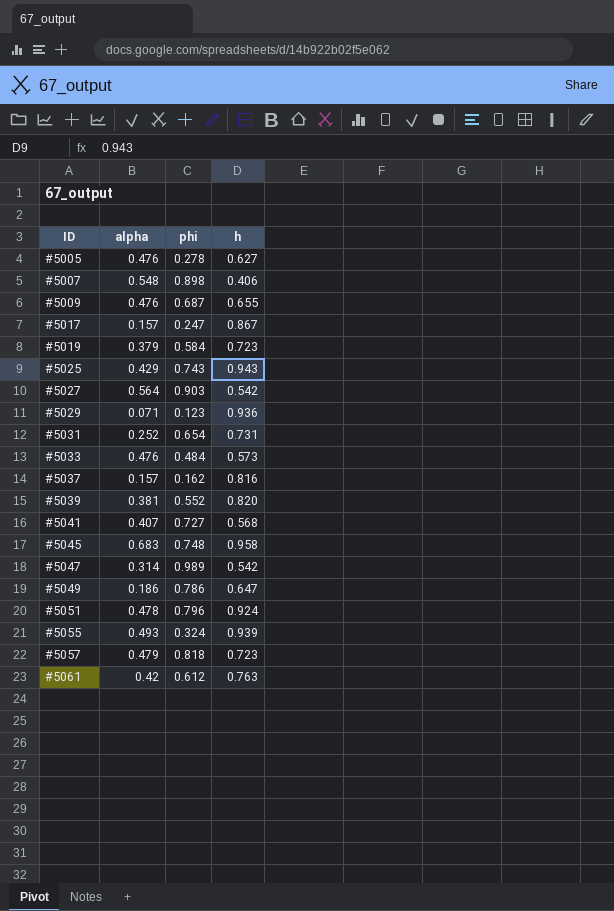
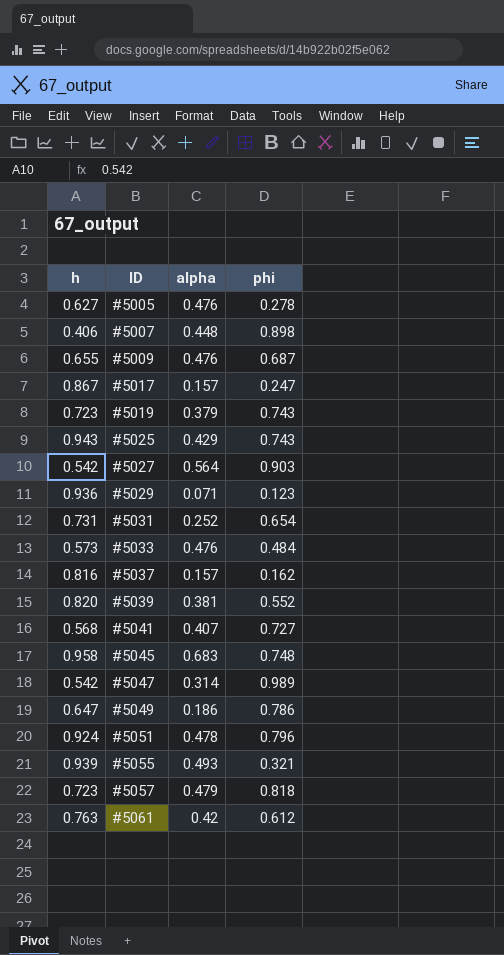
column h | position: 4 -> 1
#5007 | alpha: 0.548 -> 0.448
#5019 | phi: 0.584 -> 0.743
#5055 | phi: 0.324 -> 0.321

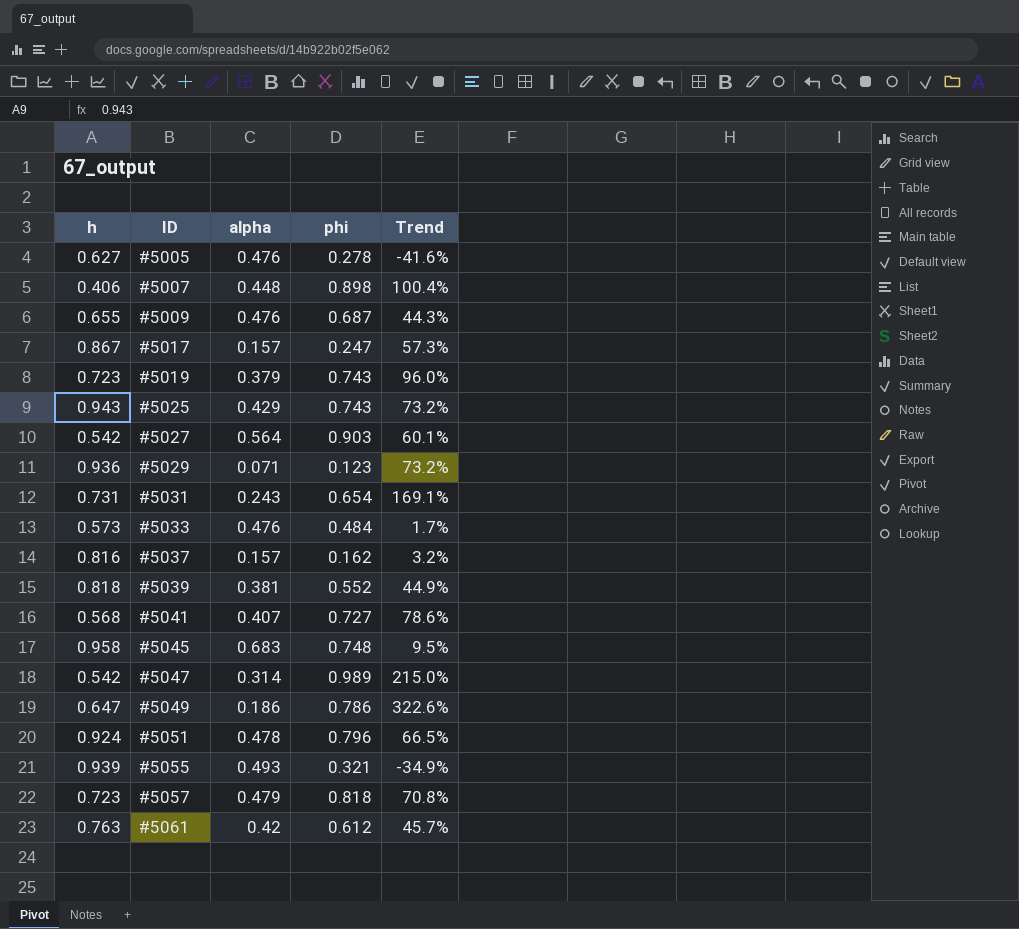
column Trend | formula: none -> ([phi] - [alpha]) / [alpha]
#5031 | alpha: 0.252 -> 0.243
#5039 | h: 0.820 -> 0.818

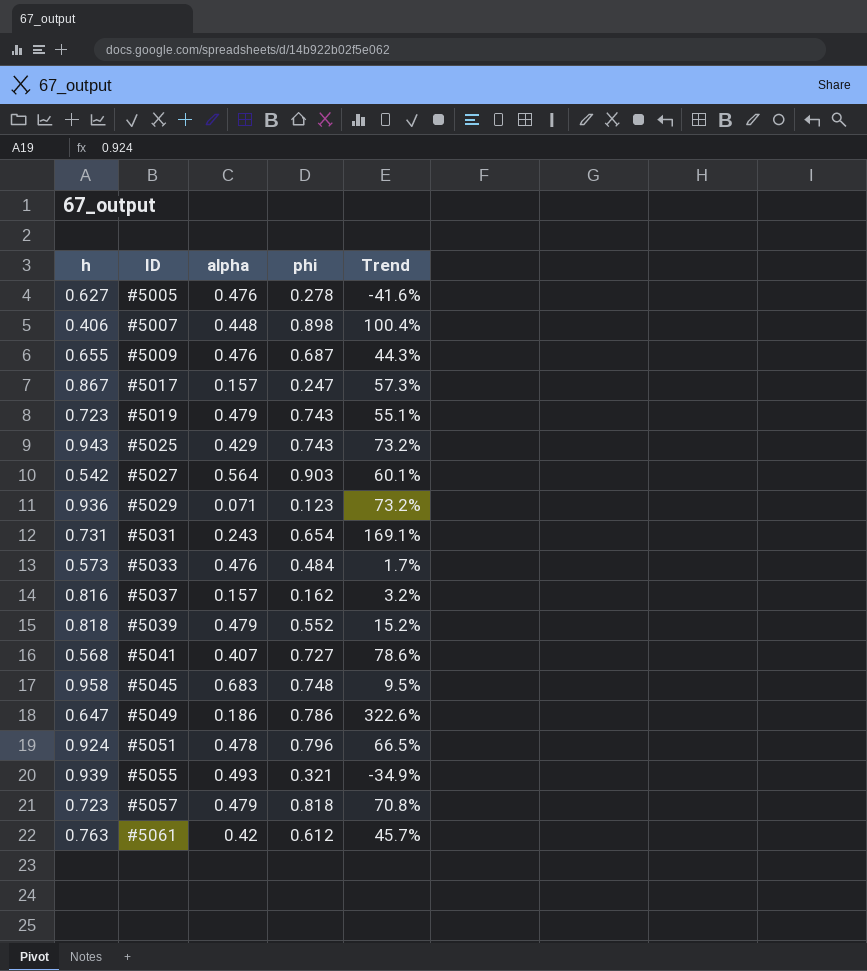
row #5047: 0.542 | 0.314 | 0.989 | 215.0% -> none
#5019 | alpha: 0.379 -> 0.479
#5019 | Trend: 96.0% -> 55.1%
#5039 | alpha: 0.381 -> 0.479
#5039 | Trend: 44.9% -> 15.2%

